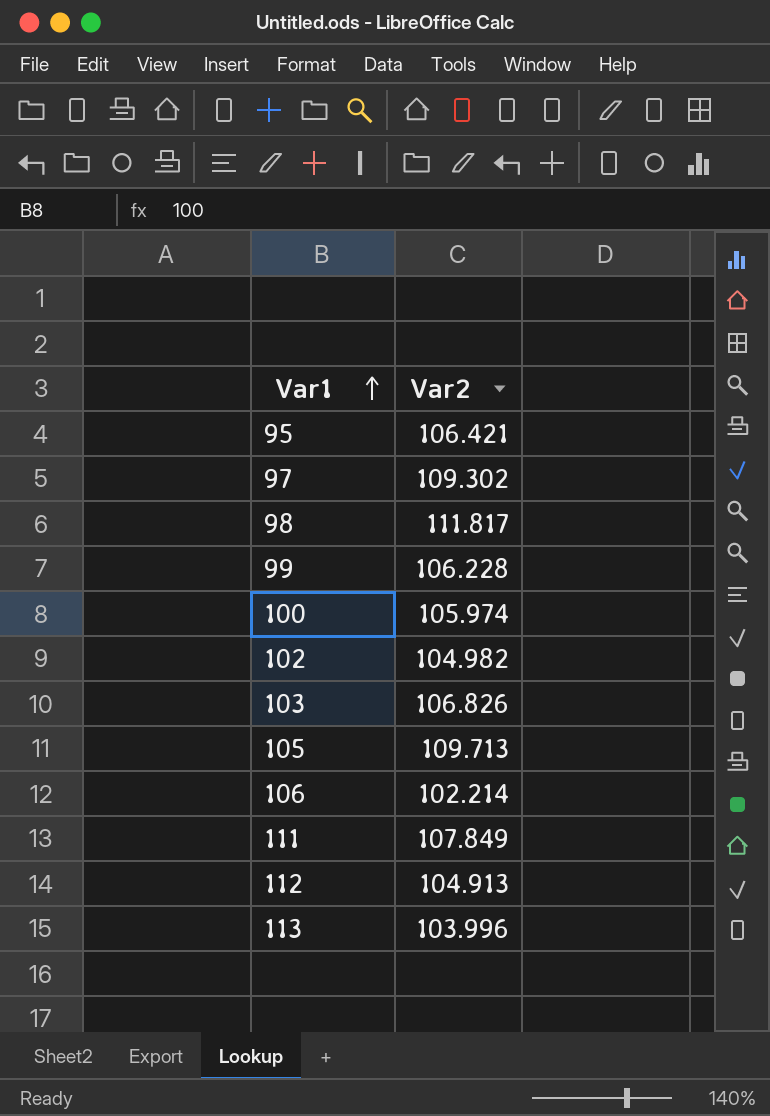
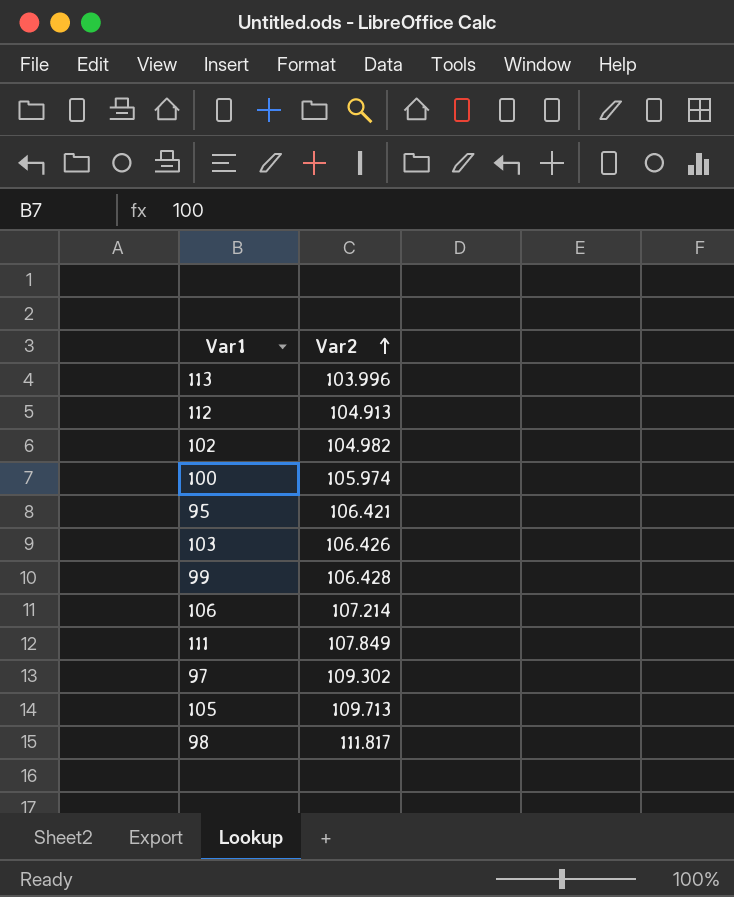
row order: Var1 ascending -> Var2 ascending
103 | Var2: 106.826 -> 106.426
99 | Var2: 106.228 -> 106.428
106 | Var2: 102.214 -> 107.214

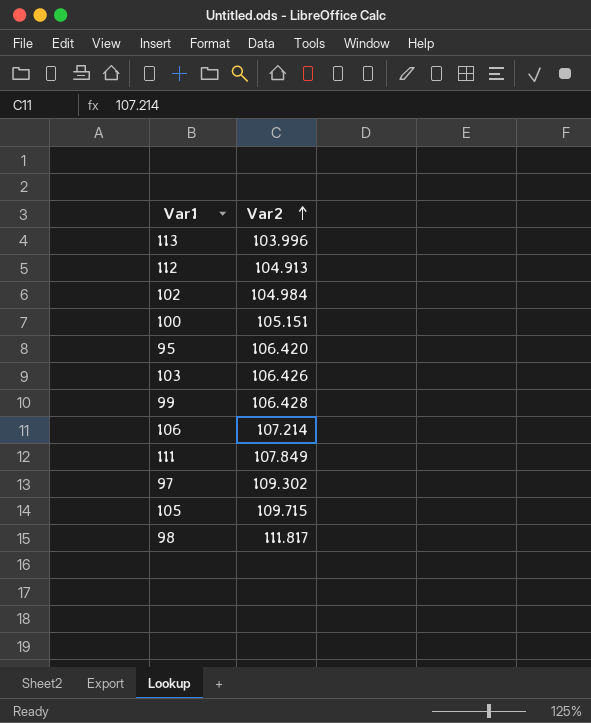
102 | Var2: 104.982 -> 104.984
100 | Var2: 105.974 -> 105.151
95 | Var2: 106.421 -> 106.420
105 | Var2: 109.713 -> 109.715

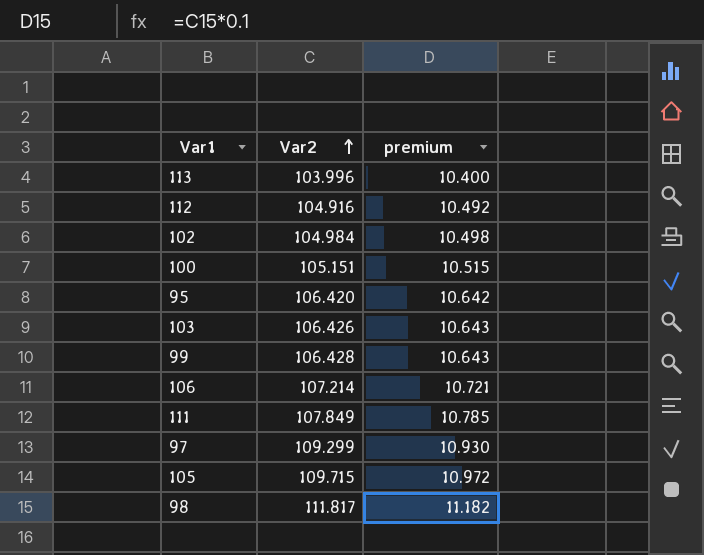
column premium | formula: none -> [Var2] * 0.1
112 | Var2: 104.913 -> 104.916
97 | Var2: 109.302 -> 109.299

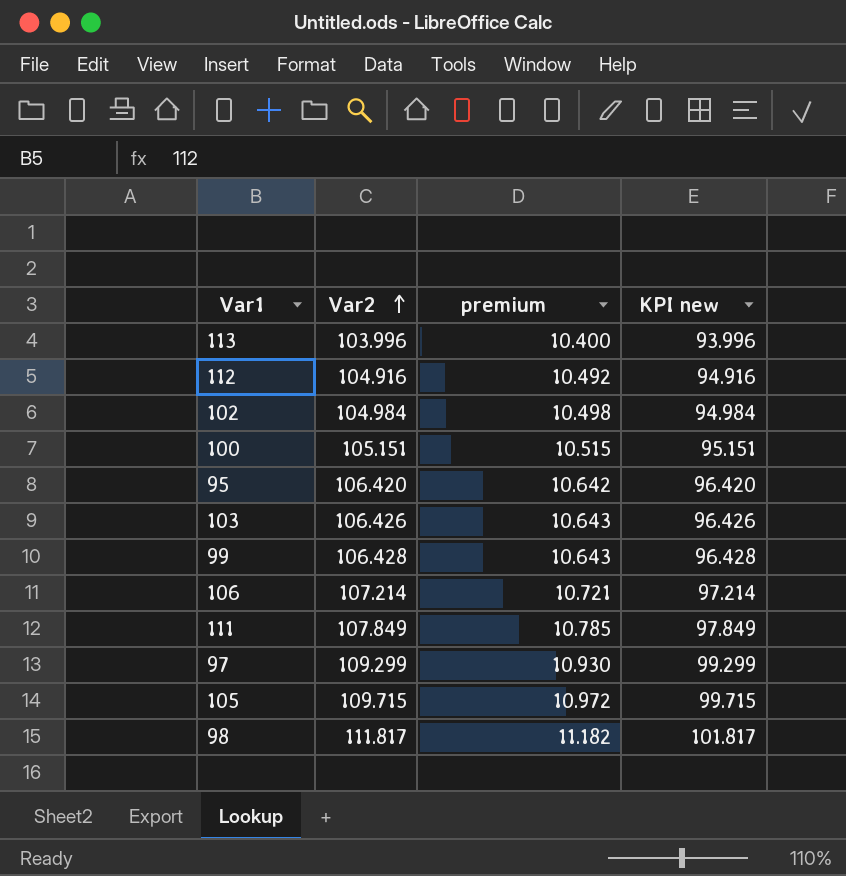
column KPI new | formula: none -> [Var2] - 10

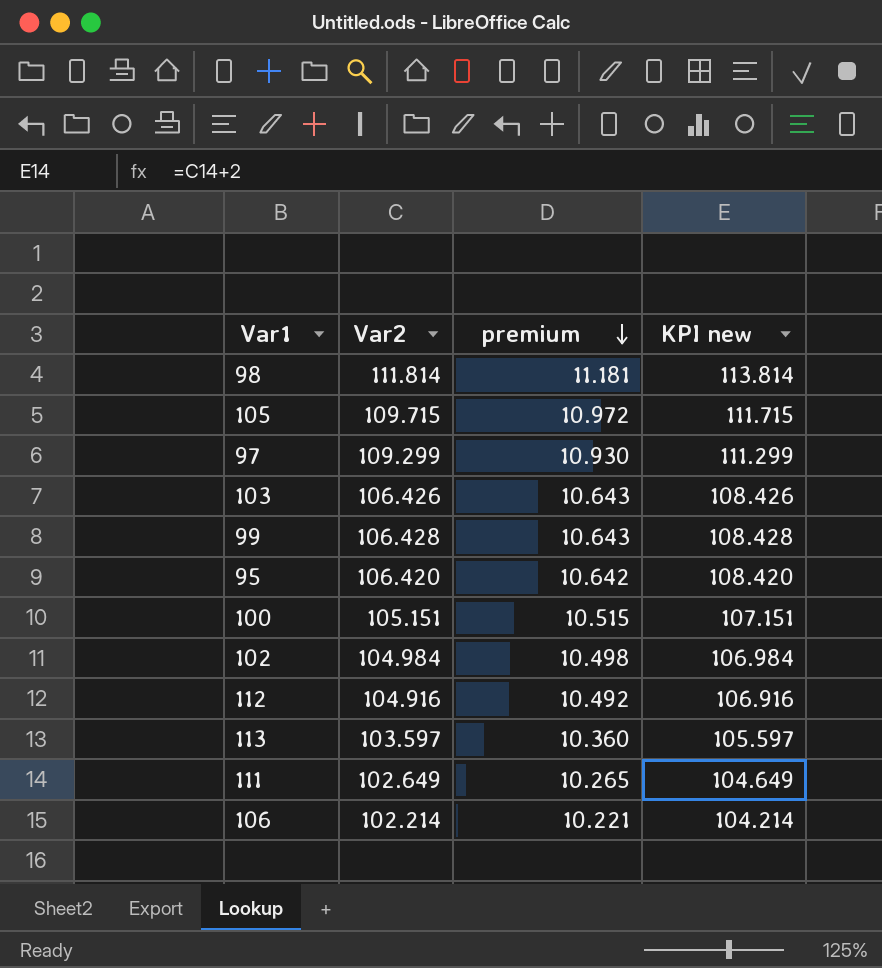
row order: Var2 ascending -> premium descending
column KPI new | formula: [Var2] - 10 -> [Var2] + 2
98 | Var2: 111.817 -> 111.814
98 | premium: 11.182 -> 11.181
113 | Var2: 103.996 -> 103.597
113 | premium: 10.400 -> 10.360
111 | Var2: 107.849 -> 102.649
111 | premium: 10.785 -> 10.265
106 | Var2: 107.214 -> 102.214
106 | premium: 10.721 -> 10.221

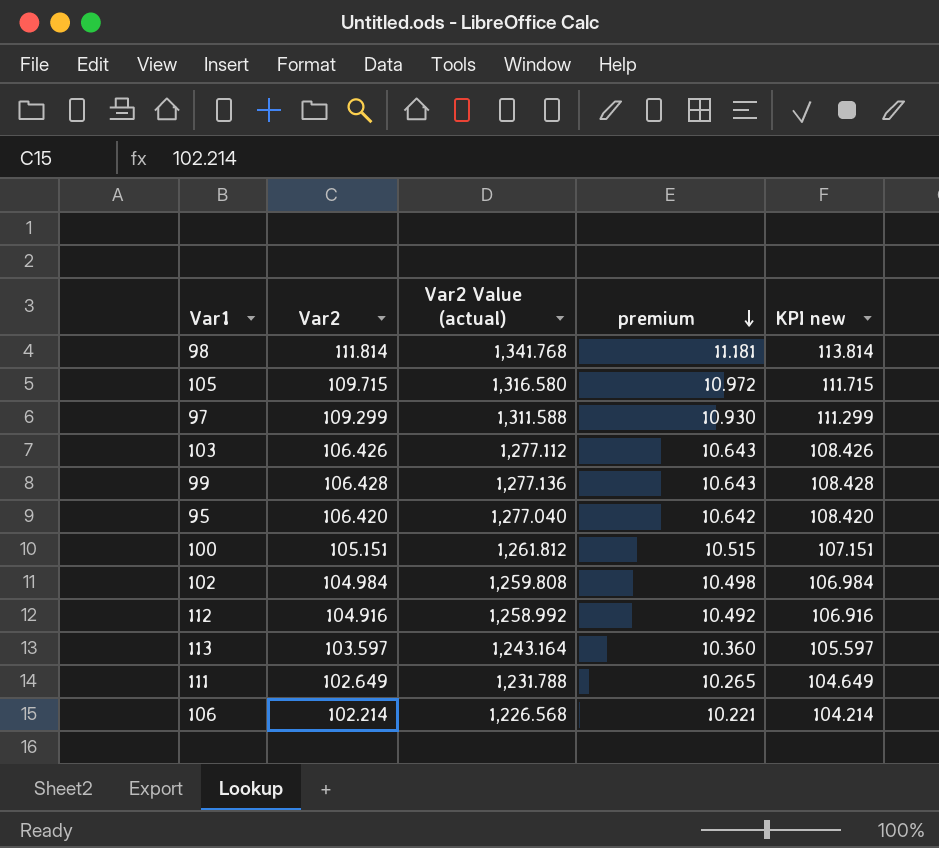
column Var2 Value (actual) | formula: none -> [Var2] * 12

